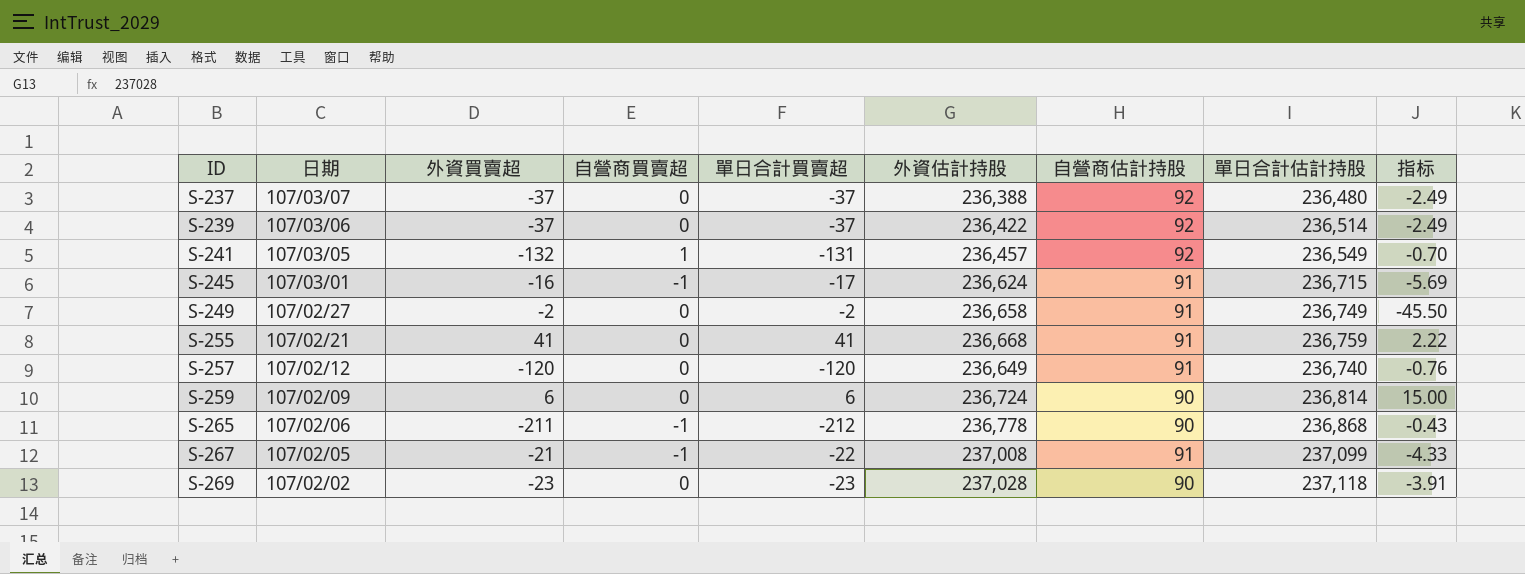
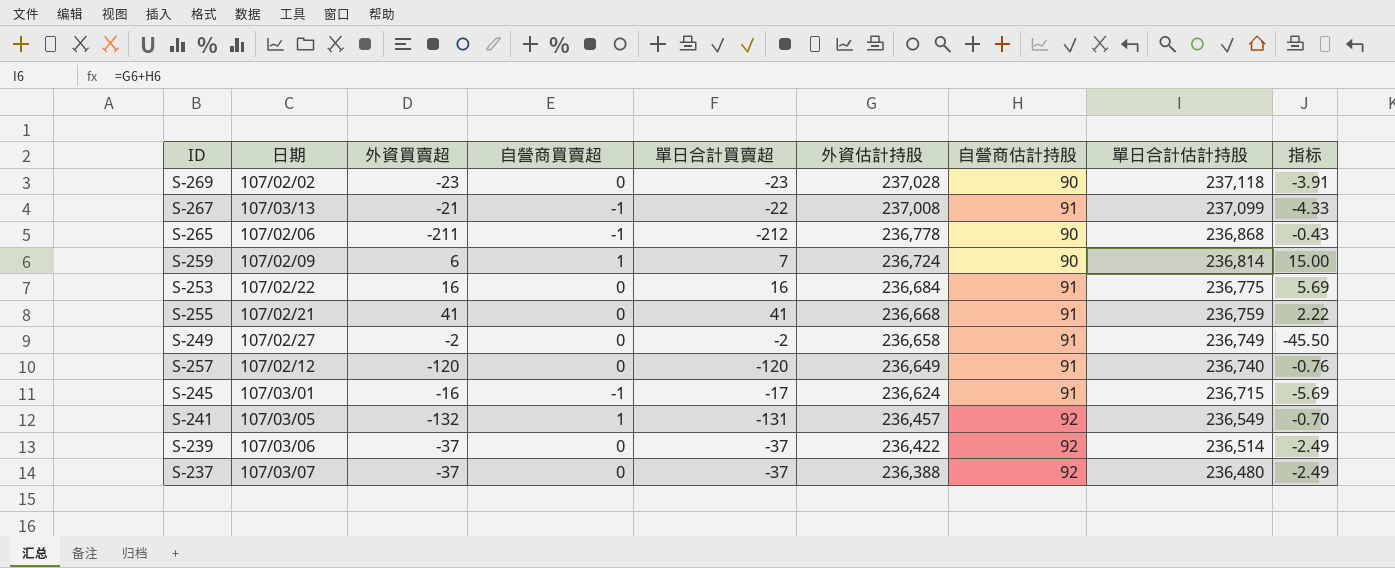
row order: ID ascending -> 外資估計持股 descending
S-267 | 日期: 107/02/05 -> 107/03/13
S-259 | 自營商買賣超: 0 -> 1
S-259 | 單日合計買賣超: 6 -> 7
row S-253: none -> 107/02/22 | 16 | 0 | 16 | 236,684 | 91 | 236,775 | 5.69

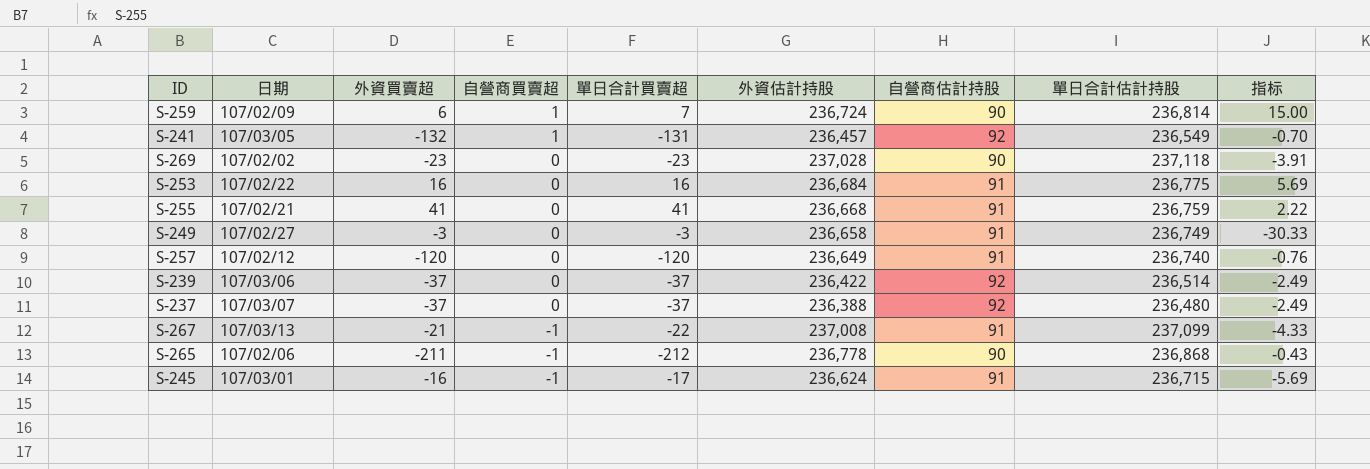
row order: 外資估計持股 descending -> 自營商買賣超 descending
S-249 | 外資買賣超: -2 -> -3
S-249 | 單日合計買賣超: -2 -> -3
S-249 | 指标: -45.50 -> -30.33

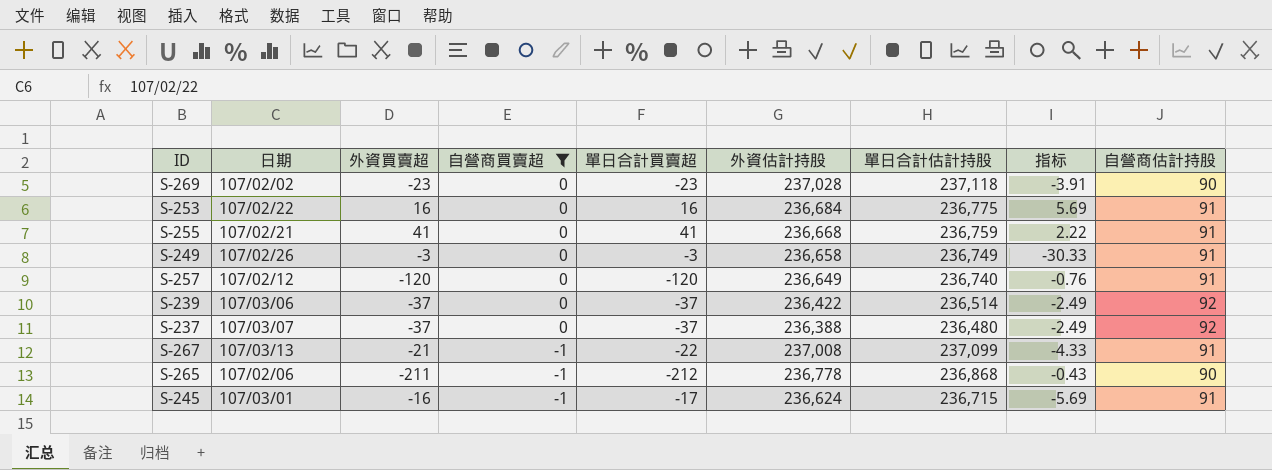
filter: none -> 自營商買賣超 != 1
column 自營商估計持股 | position: 7 -> 9
S-249 | 日期: 107/02/27 -> 107/02/26

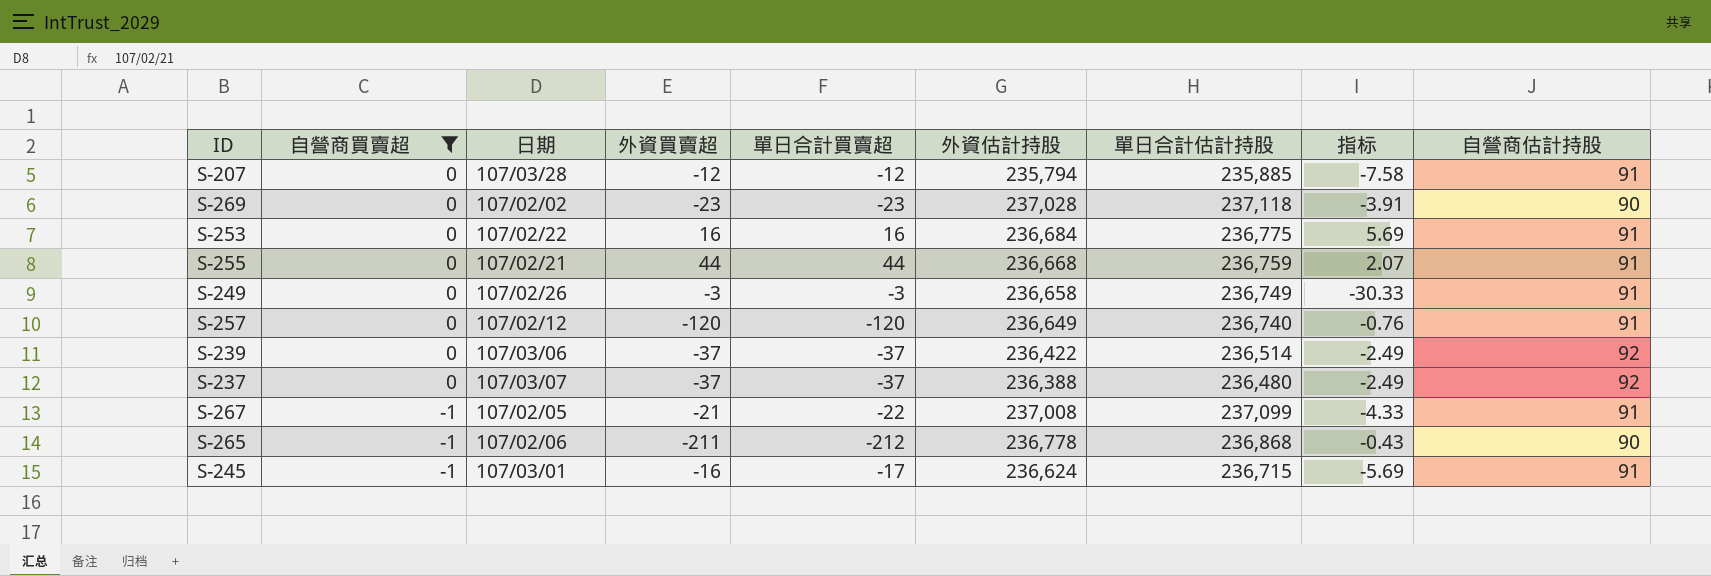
column 自營商買賣超 | position: 4 -> 2
row S-207: none -> 0 | 107/03/28 | -12 | -12 | 235,794 | 235,885 | -7.58 | 91
S-255 | 外資買賣超: 41 -> 44
S-255 | 單日合計買賣超: 41 -> 44
S-255 | 指标: 2.22 -> 2.07
S-267 | 日期: 107/03/13 -> 107/02/05

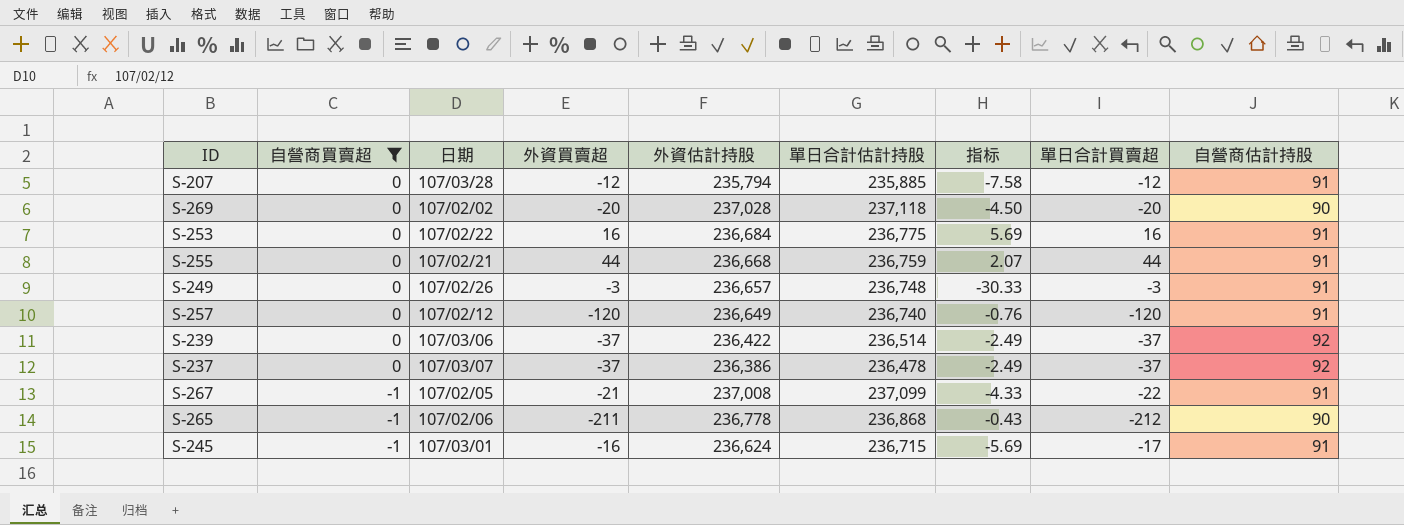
column 單日合計買賣超 | position: 5 -> 8
S-269 | 外資買賣超: -23 -> -20
S-269 | 指标: -3.91 -> -4.50
S-269 | 單日合計買賣超: -23 -> -20
S-249 | 外資估計持股: 236,658 -> 236,657
S-249 | 單日合計估計持股: 236,749 -> 236,748
S-237 | 外資估計持股: 236,388 -> 236,386
S-237 | 單日合計估計持股: 236,480 -> 236,478

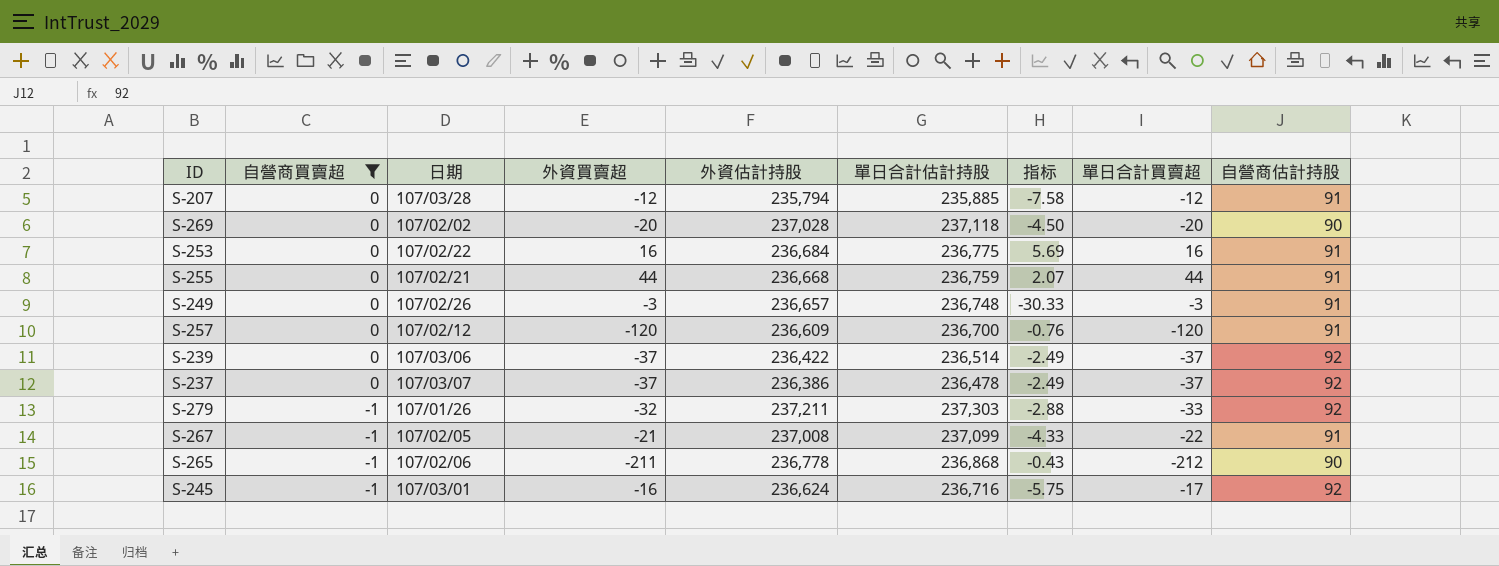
S-257 | 外資估計持股: 236,649 -> 236,609
S-257 | 單日合計估計持股: 236,740 -> 236,700
row S-279: none -> -1 | 107/01/26 | -32 | 237,211 | 237,303 | -2.88 | -33 | 92
S-245 | 單日合計估計持股: 236,715 -> 236,716
S-245 | 指标: -5.69 -> -5.75
S-245 | 自營商估計持股: 91 -> 92

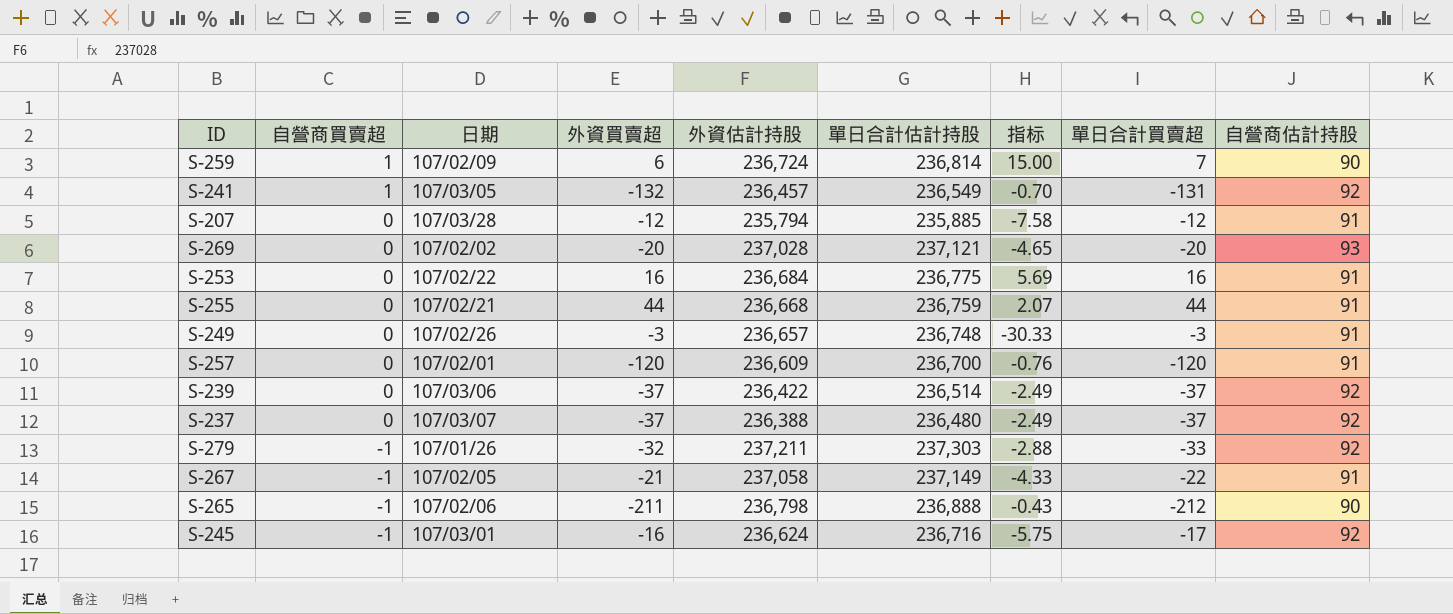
filter: 自營商買賣超 != 1 -> none
S-269 | 單日合計估計持股: 237,118 -> 237,121
S-269 | 指标: -4.50 -> -4.65
S-269 | 自營商估計持股: 90 -> 93
S-257 | 日期: 107/02/12 -> 107/02/01
S-237 | 外資估計持股: 236,386 -> 236,388
S-237 | 單日合計估計持股: 236,478 -> 236,480
S-267 | 外資估計持股: 237,008 -> 237,058
S-267 | 單日合計估計持股: 237,099 -> 237,149
S-265 | 外資估計持股: 236,778 -> 236,798
S-265 | 單日合計估計持股: 236,868 -> 236,888

